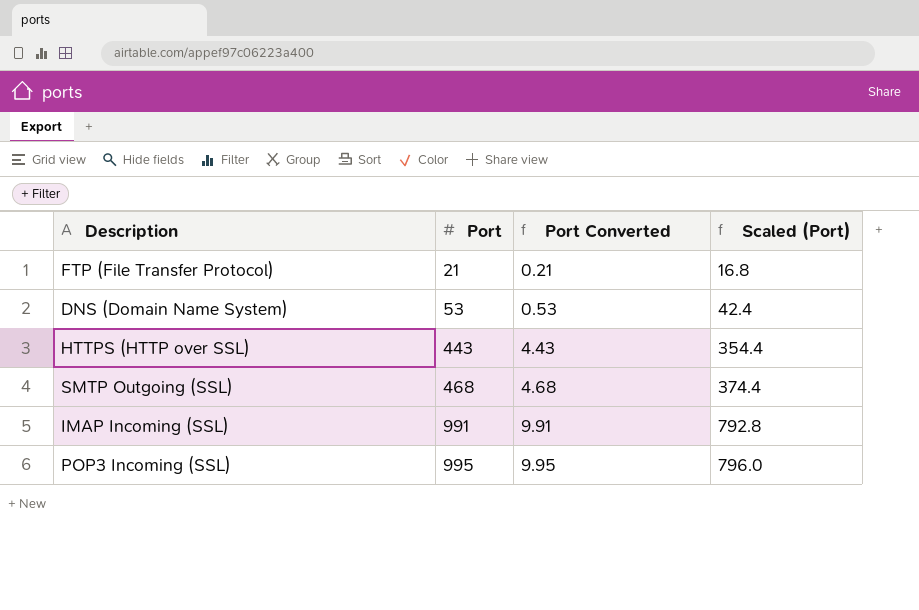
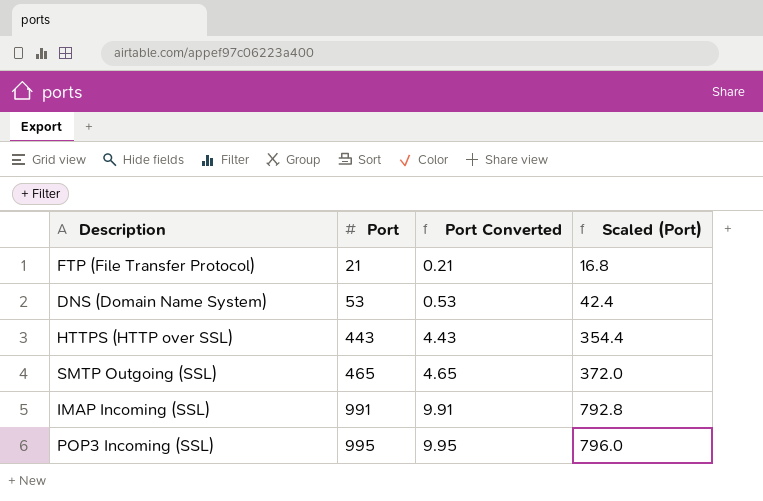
SMTP Outgoing (SSL) | Port: 468 -> 465
SMTP Outgoing (SSL) | Port Converted: 4.68 -> 4.65
SMTP Outgoing (SSL) | Scaled (Port): 374.4 -> 372.0

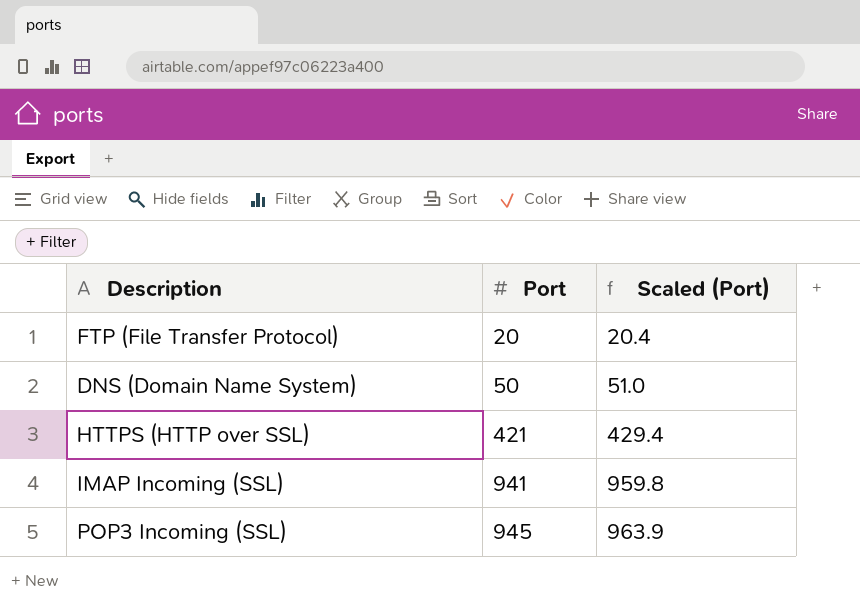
column Port Converted | formula: [Port] * 0.01 -> none
column Scaled (Port) | formula: [Port] * 0.8 -> [Port] * 1.02
row SMTP Outgoing (SSL): 465 | 4.65 | 372.0 -> none
FTP (File Transfer Protocol) | Port: 21 -> 20
DNS (Domain Name System) | Port: 53 -> 50
HTTPS (HTTP over SSL) | Port: 443 -> 421
IMAP Incoming (SSL) | Port: 991 -> 941
POP3 Incoming (SSL) | Port: 995 -> 945

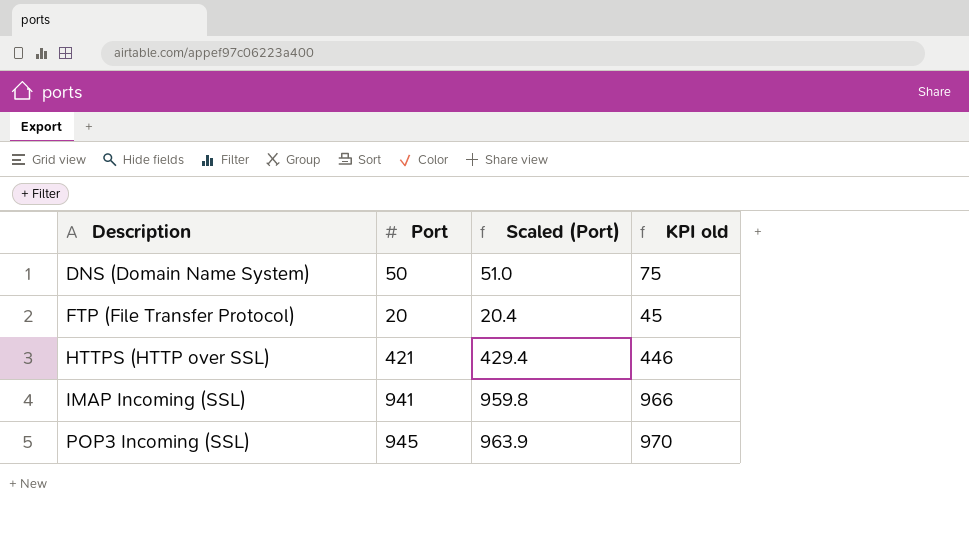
row order: Port ascending -> Description ascending
column KPI old | formula: none -> [Port] + 25

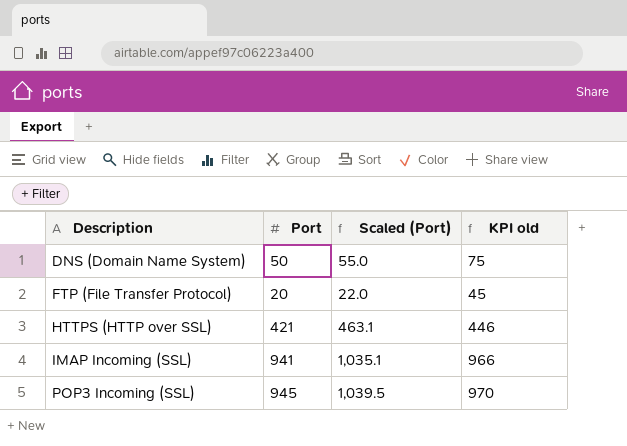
column Scaled (Port) | formula: [Port] * 1.02 -> [Port] * 1.1

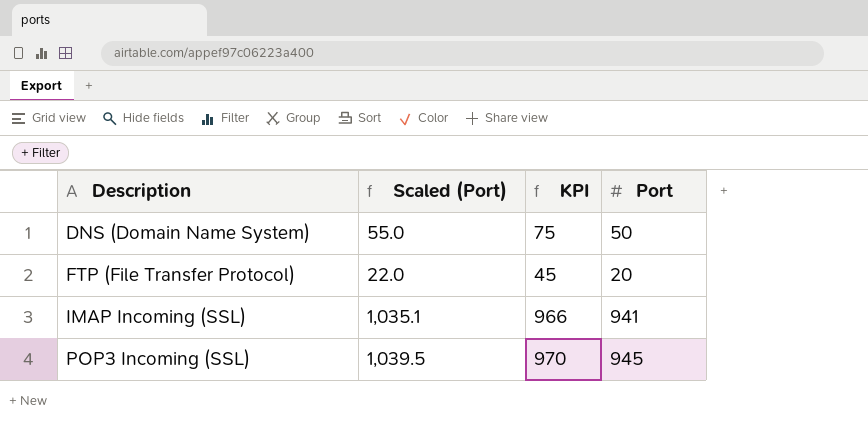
column name: KPI old -> KPI
column Port | position: 2 -> 4
row HTTPS (HTTP over SSL): 421 | 463.1 | 446 -> none

